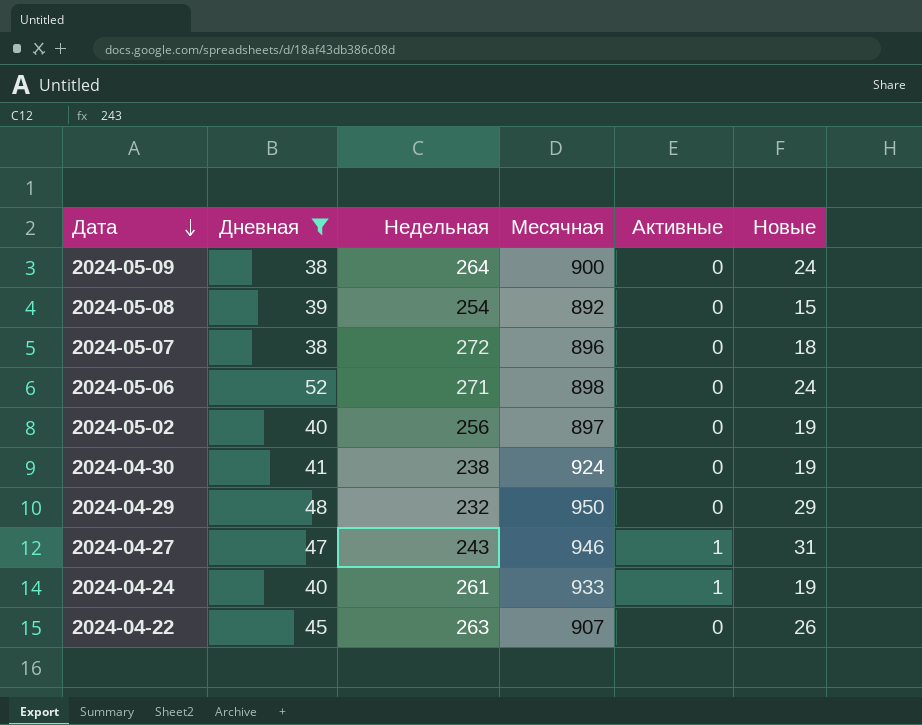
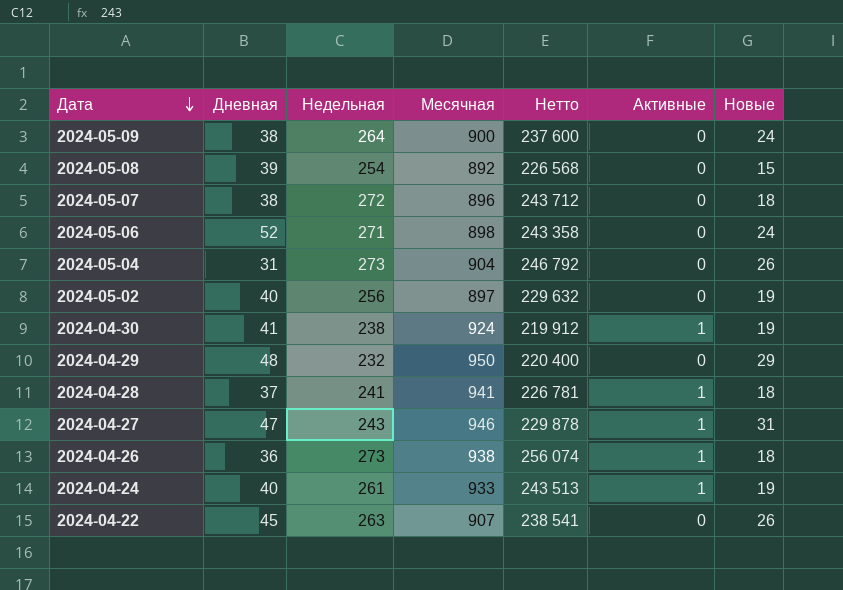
filter: Дневная >= 38 -> none
column Нетто | formula: none -> [Недельная] * [Месячная]
2024-04-30 | Активные: 0 -> 1

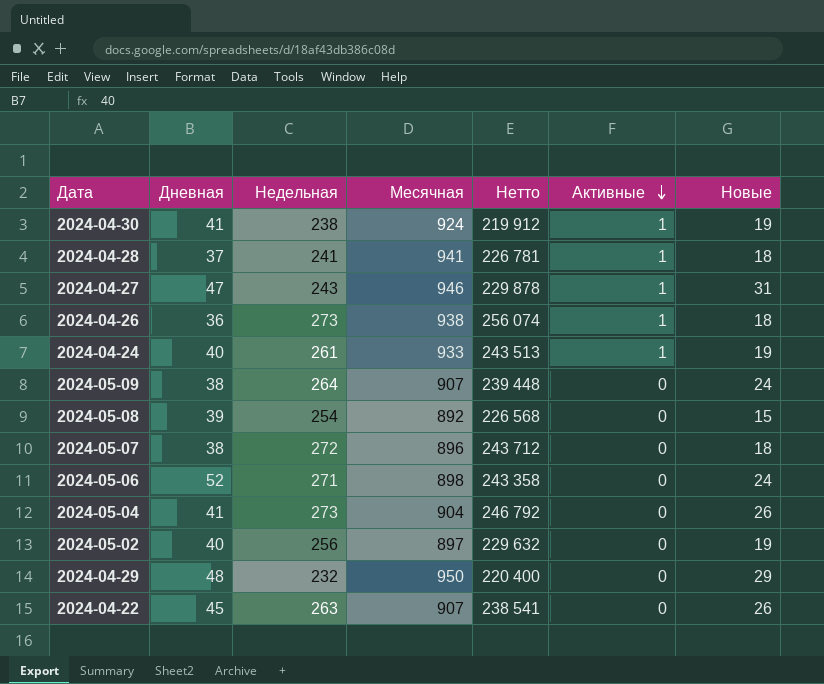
row order: Дата descending -> Активные descending
2024-05-09 | Месячная: 900 -> 907
2024-05-09 | Нетто: 237 600 -> 239 448
2024-05-04 | Дневная: 31 -> 41

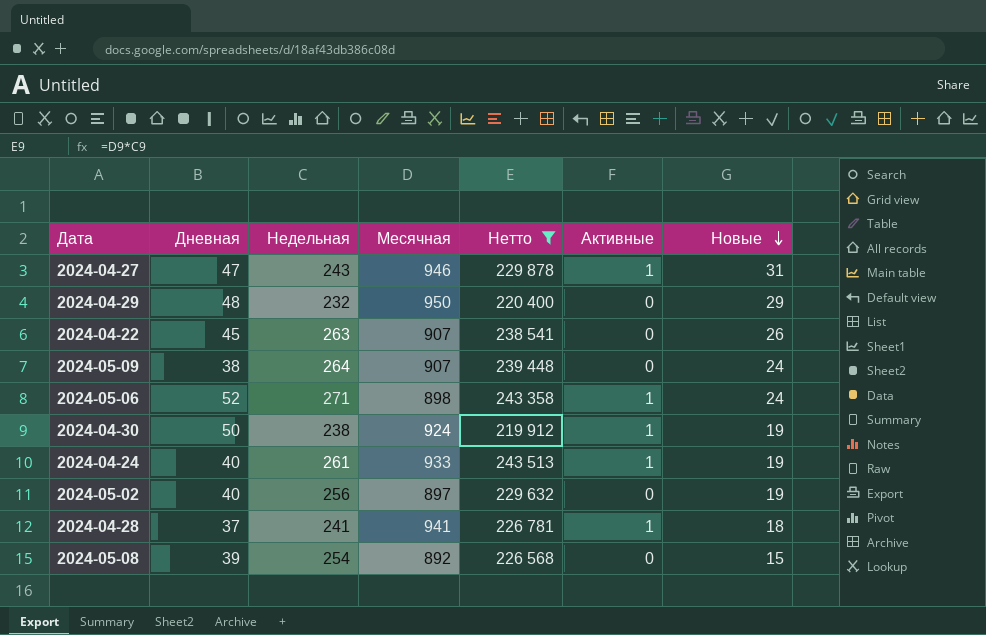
filter: none -> Нетто <= 243 513
row order: Активные descending -> Новые descending
2024-05-06 | Активные: 0 -> 1
2024-04-30 | Дневная: 41 -> 50

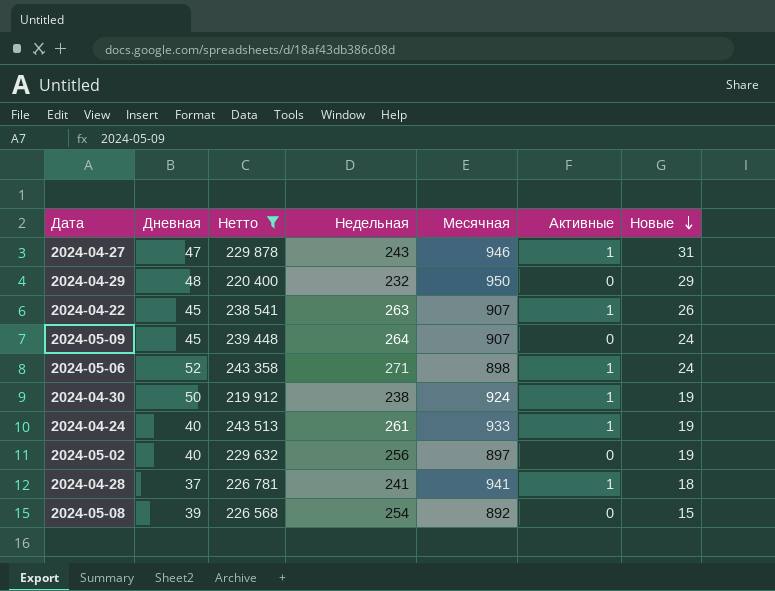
column Нетто | position: 5 -> 3
2024-04-22 | Активные: 0 -> 1
2024-05-09 | Дневная: 38 -> 45

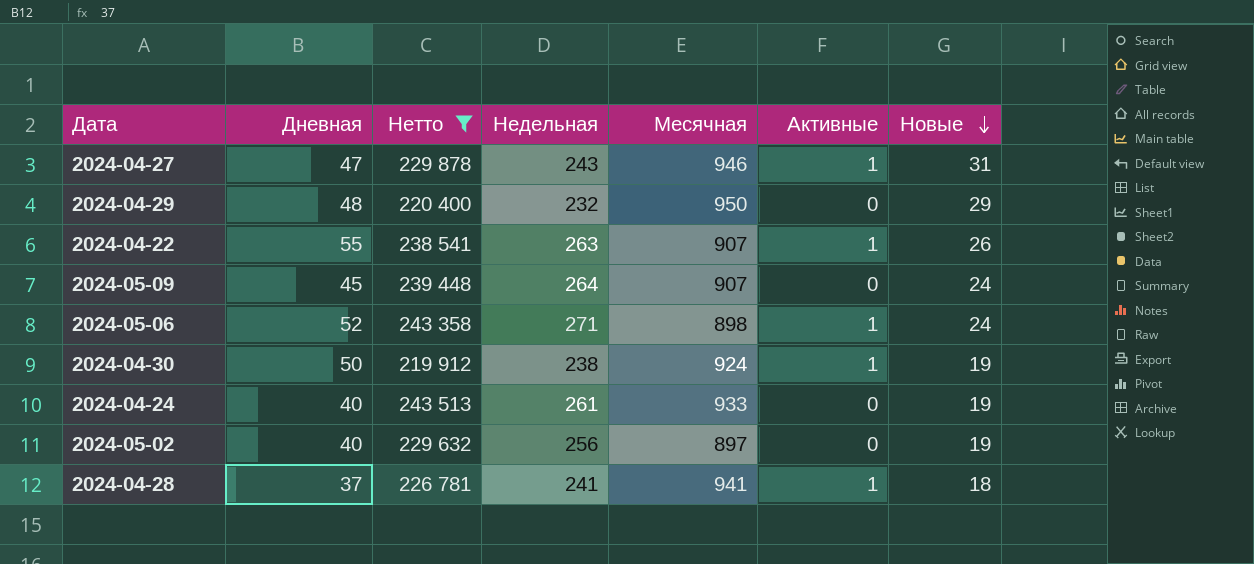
row 2024-05-08: 39 | 226 568 | 254 | 892 | 0 | 15 -> none
2024-04-22 | Дневная: 45 -> 55
2024-04-24 | Активные: 1 -> 0

